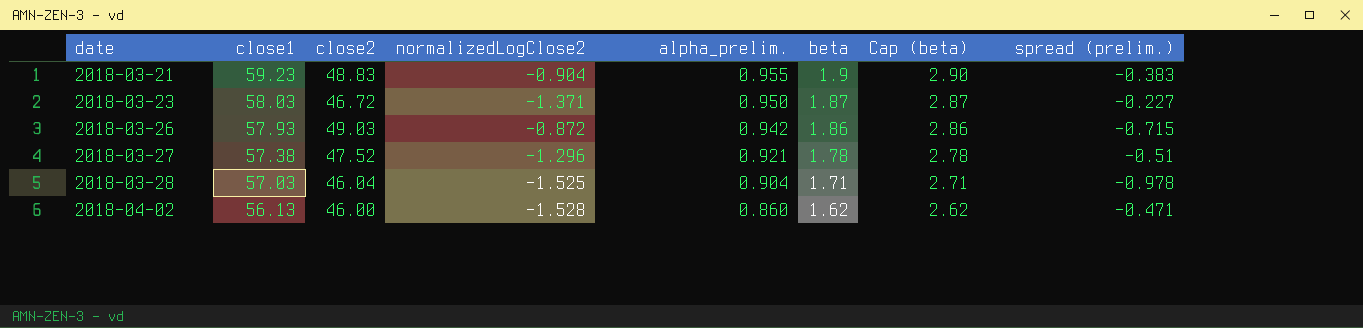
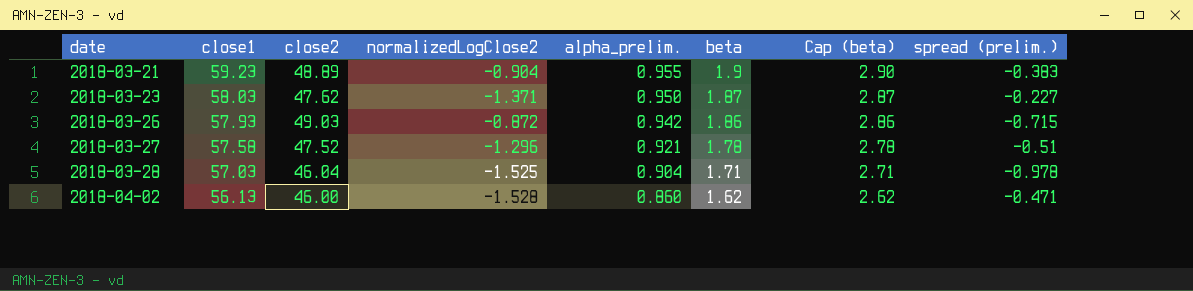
2018-03-21 | close2: 48.83 -> 48.89
2018-03-23 | close2: 46.72 -> 47.62
2018-03-27 | close1: 57.38 -> 57.58

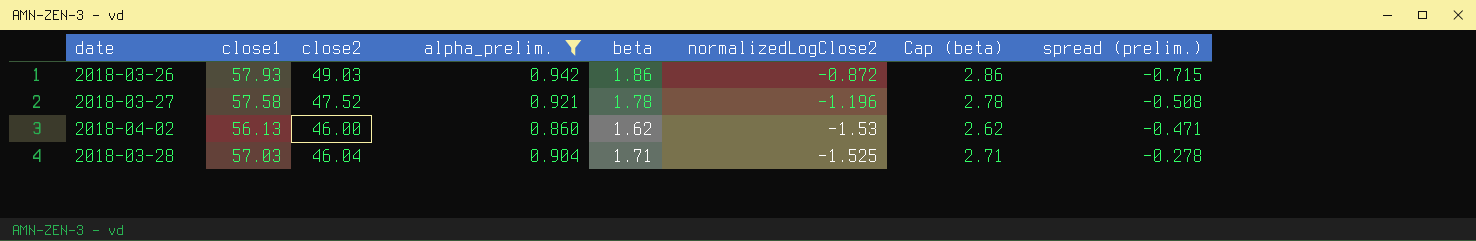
filter: none -> alpha_prelim. <= 0.942
row order: date ascending -> spread (prelim.) ascending
column normalizedLogClose2 | position: 4 -> 6
2018-03-27 | normalizedLogClose2: -1.296 -> -1.196
2018-03-27 | spread (prelim.): -0.51 -> -0.508
2018-04-02 | normalizedLogClose2: -1.528 -> -1.53
2018-03-28 | spread (prelim.): -0.978 -> -0.278

